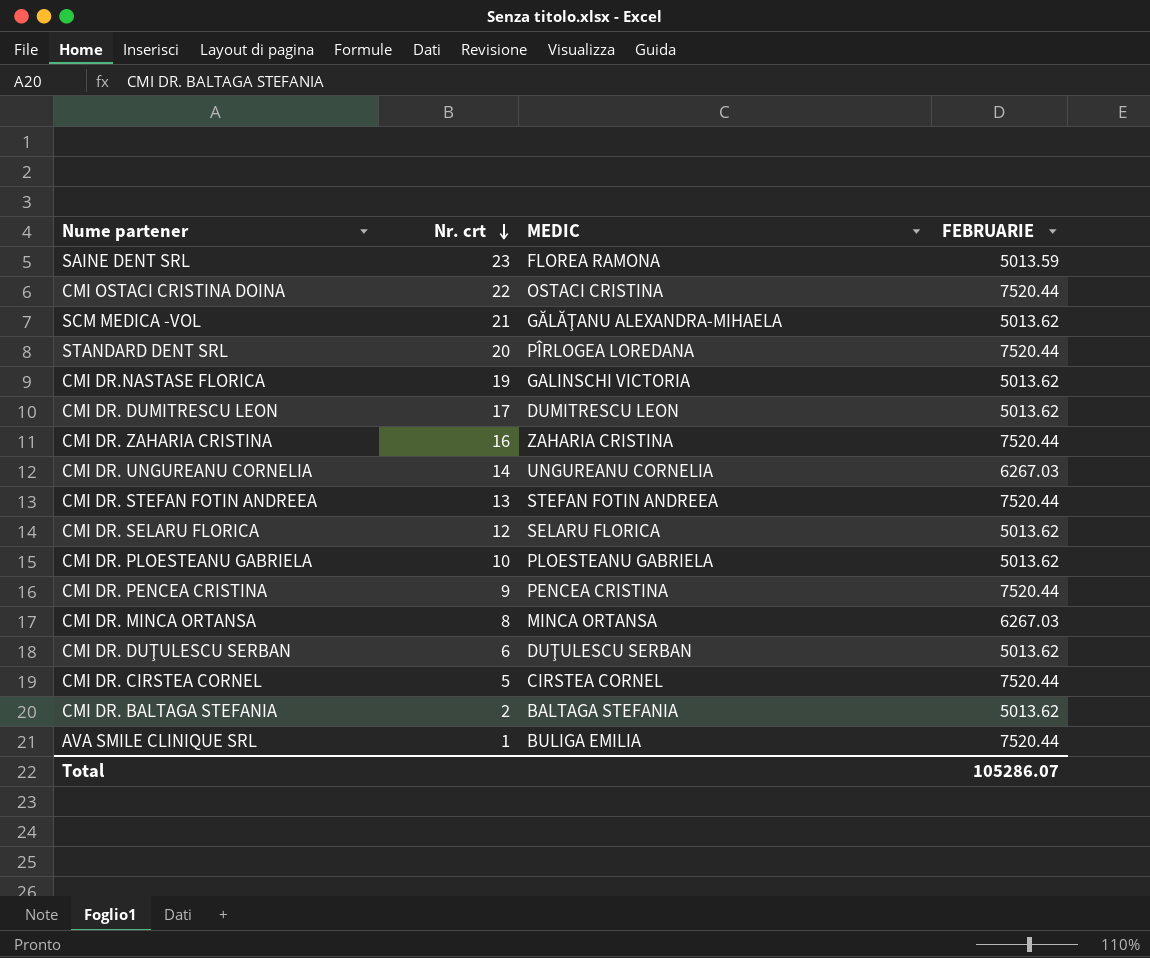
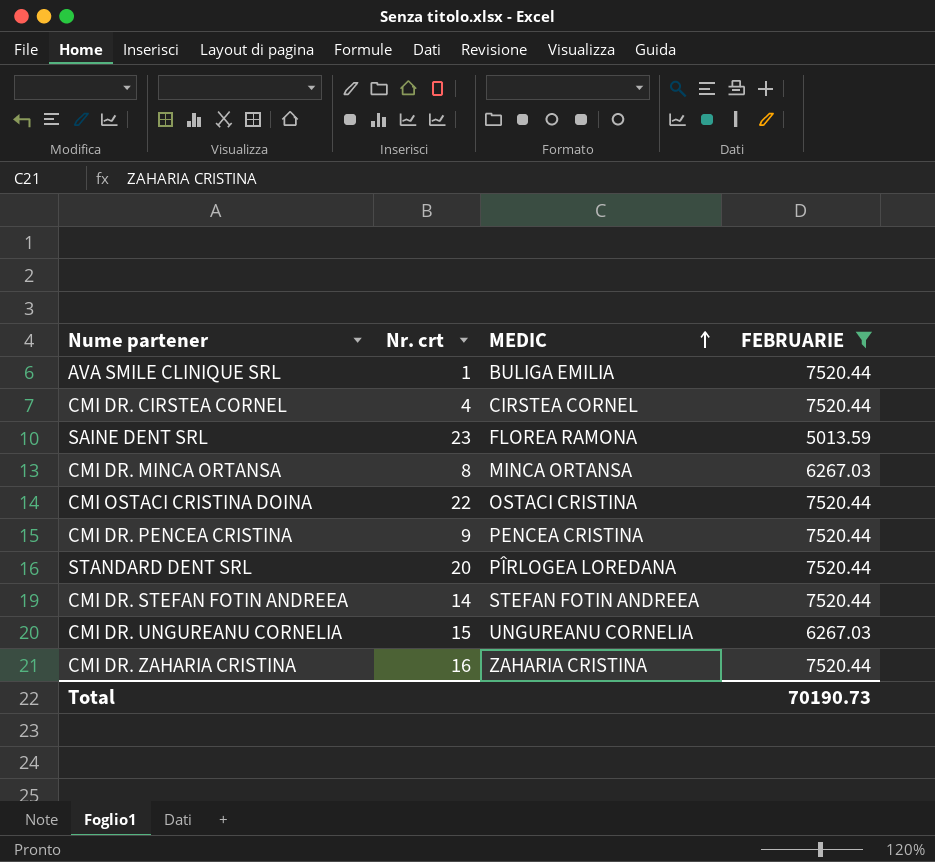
filter: none -> FEBRUARIE != 5013.62
row order: Nr. crt descending -> MEDIC ascending
CMI DR. CIRSTEA CORNEL | Nr. crt: 5 -> 4
CMI DR. STEFAN FOTIN ANDREEA | Nr. crt: 13 -> 14
CMI DR. UNGUREANU CORNELIA | Nr. crt: 14 -> 15
Total | FEBRUARIE: 105286.07 -> 70190.73

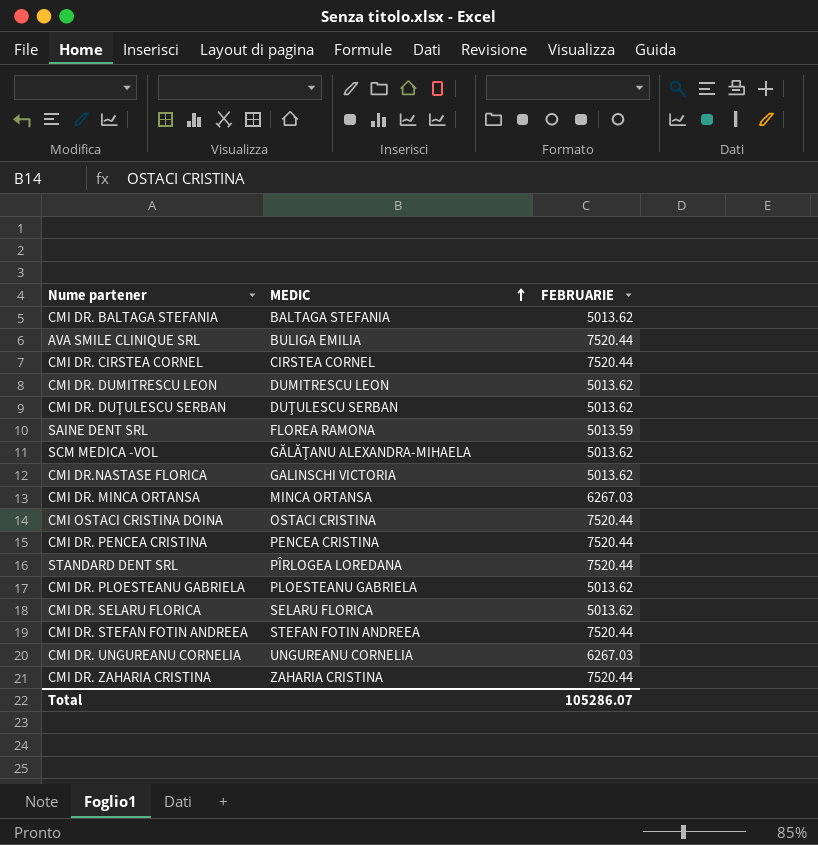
filter: FEBRUARIE != 5013.62 -> none
column Nr. crt | position: 2 -> none
Total | FEBRUARIE: 70190.73 -> 105286.07

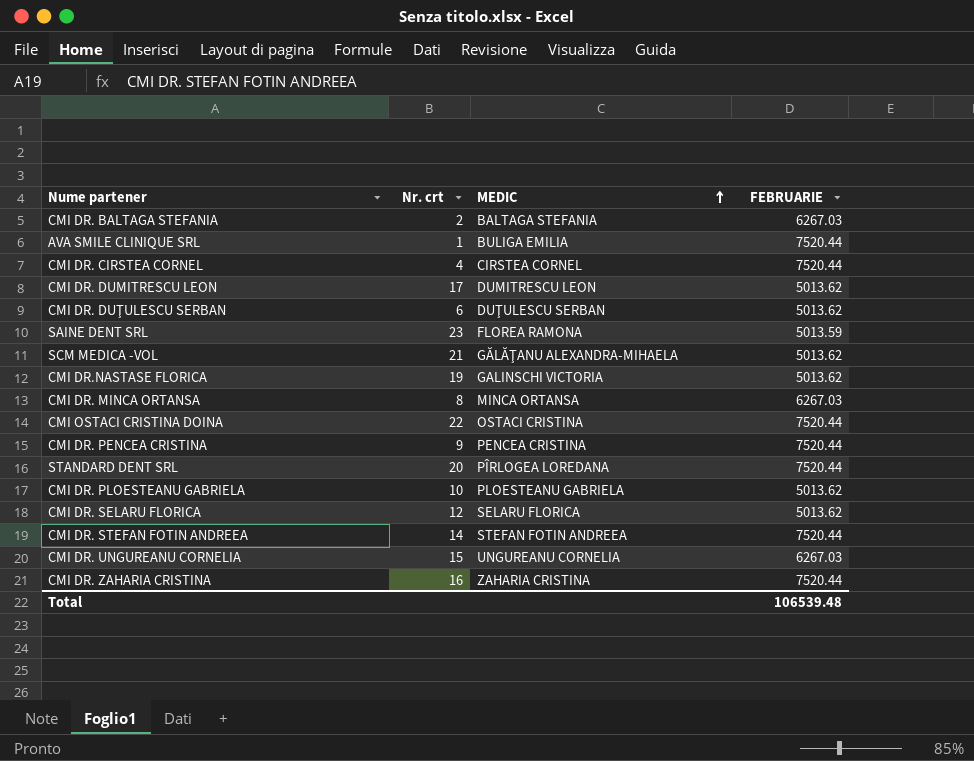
column Nr. crt | position: none -> 2
CMI DR. BALTAGA STEFANIA | FEBRUARIE: 5013.62 -> 6267.03
Total | FEBRUARIE: 105286.07 -> 106539.48

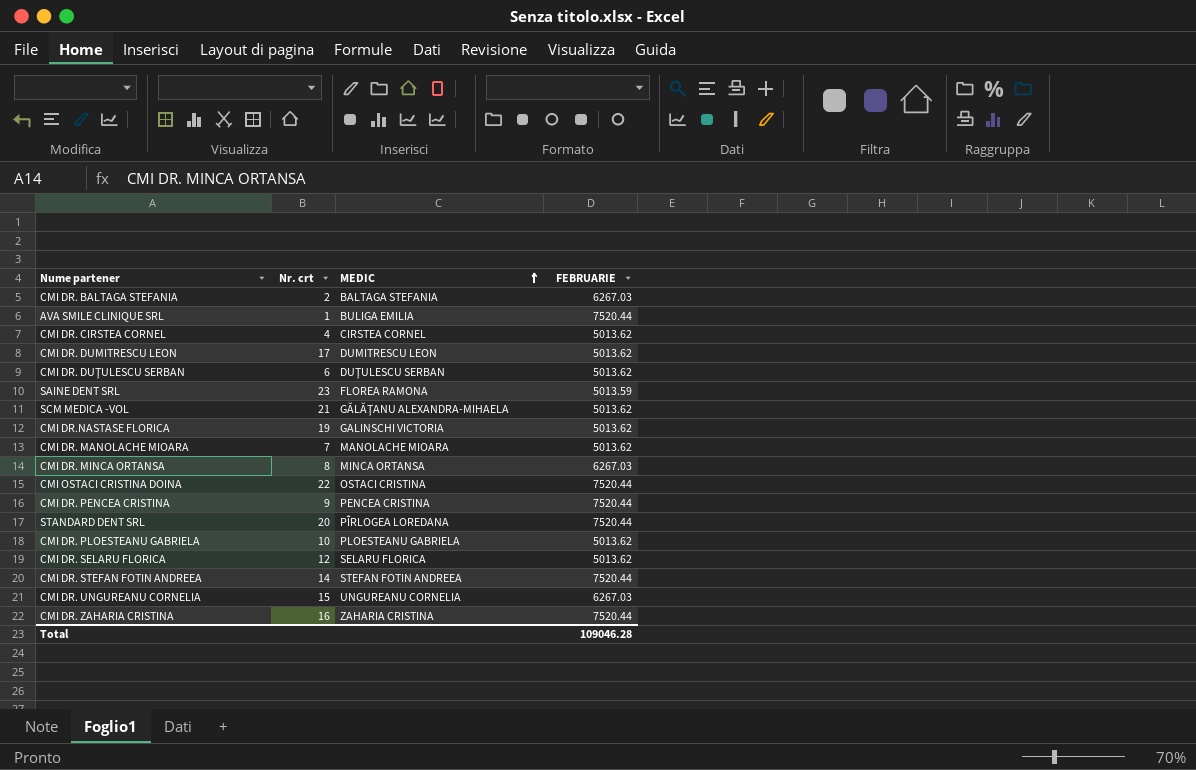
CMI DR. CIRSTEA CORNEL | FEBRUARIE: 7520.44 -> 5013.62
row CMI DR. MANOLACHE MIOARA: none -> 7 | MANOLACHE MIOARA | 5013.62
Total | FEBRUARIE: 106539.48 -> 109046.28

